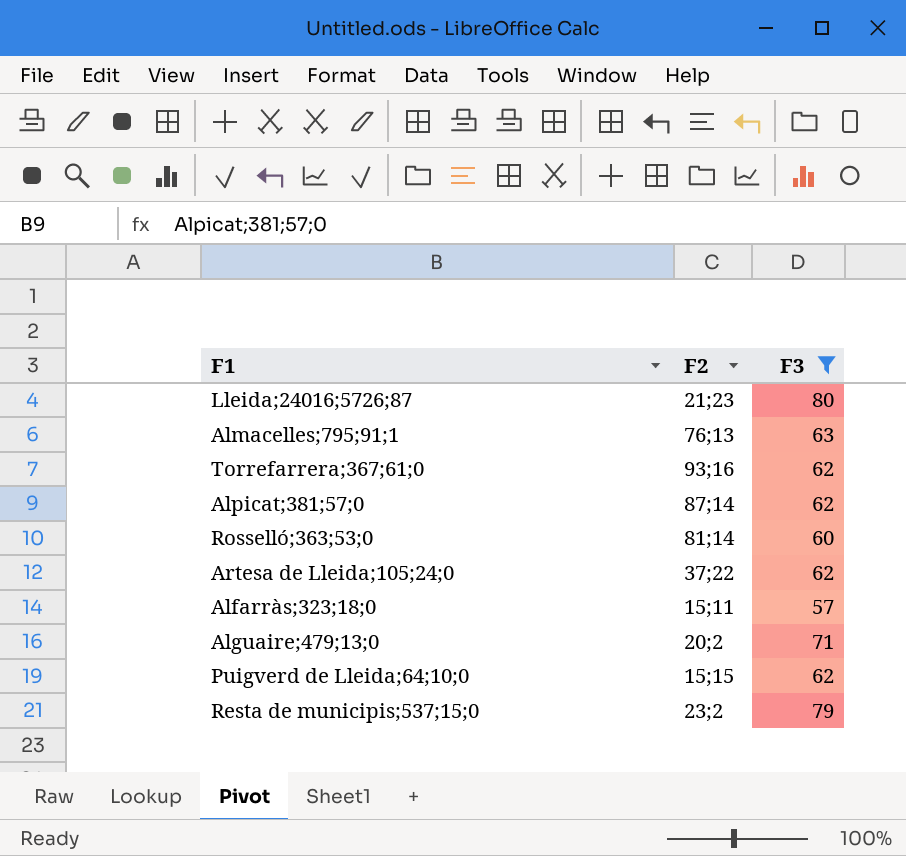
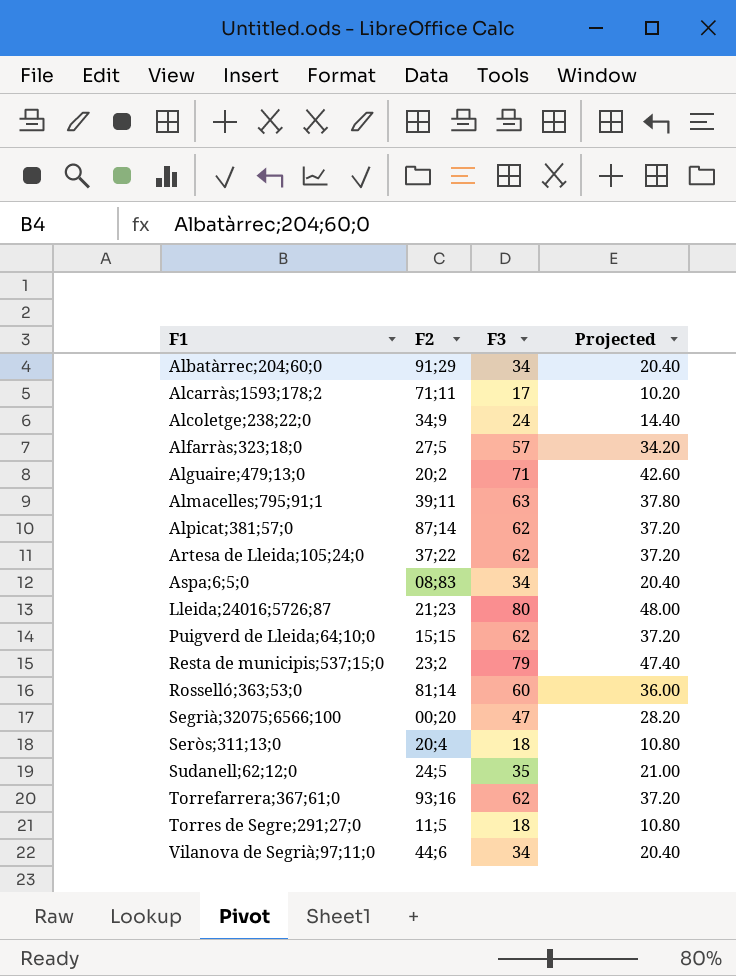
filter: F3 >= 57 -> none
row order: none -> F1 ascending
column Projected | formula: none -> [F3] * 0.6
Alfarràs;323;18;0 | F2: 15;11 -> 27;5
Almacelles;795;91;1 | F2: 76;13 -> 39;11

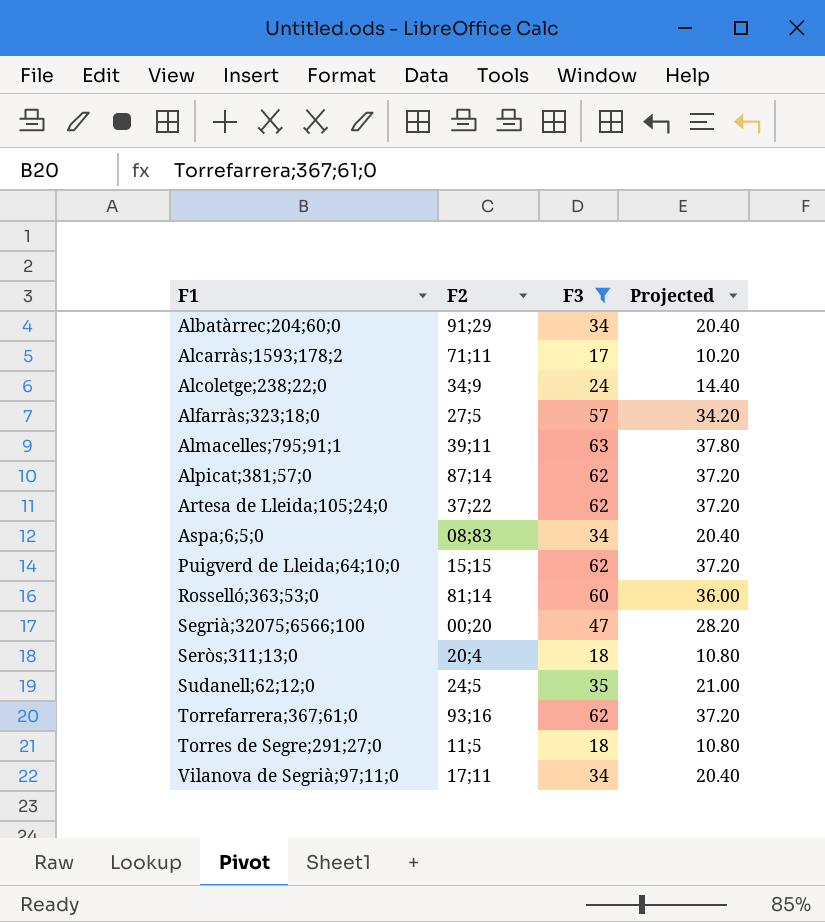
filter: none -> F3 <= 63
Vilanova de Segrià;97;11;0 | F2: 44;6 -> 17;11

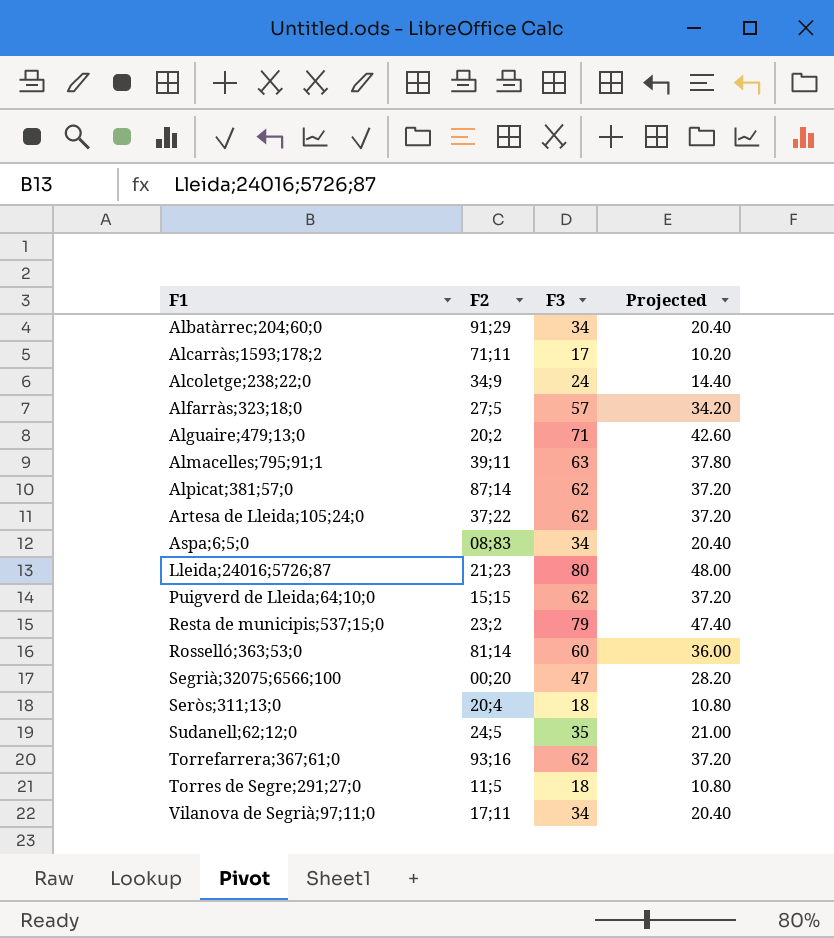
filter: F3 <= 63 -> none

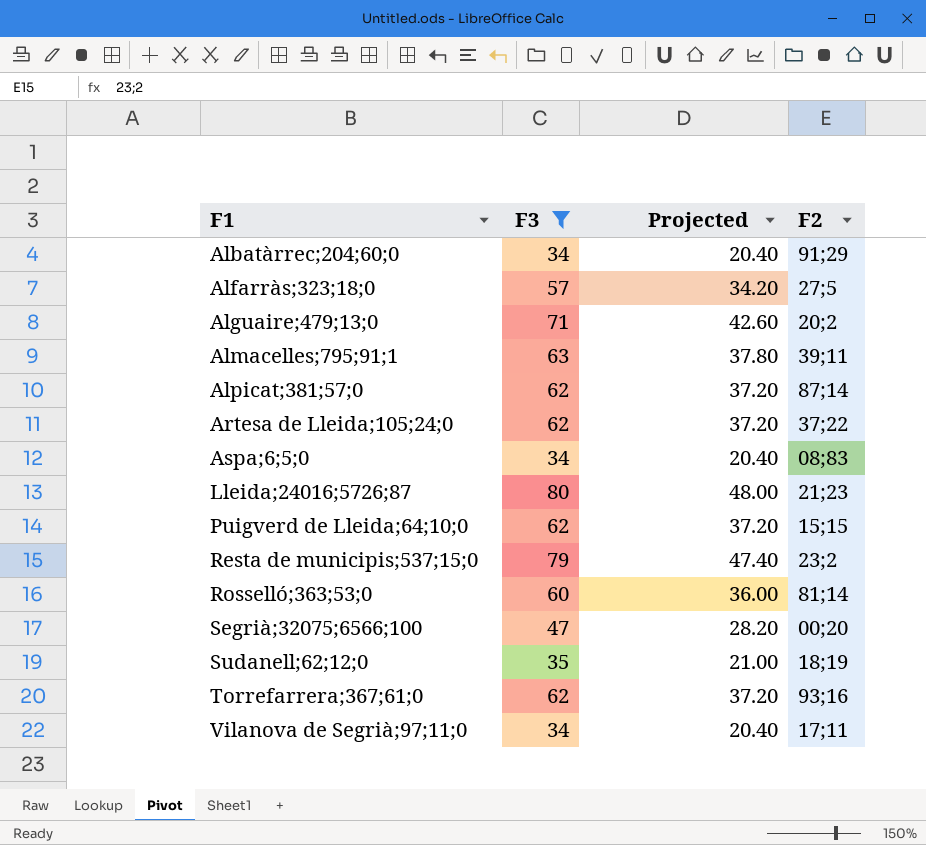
filter: none -> F3 >= 34
column F2 | position: 2 -> 4
Sudanell;62;12;0 | F2: 24;5 -> 18;19

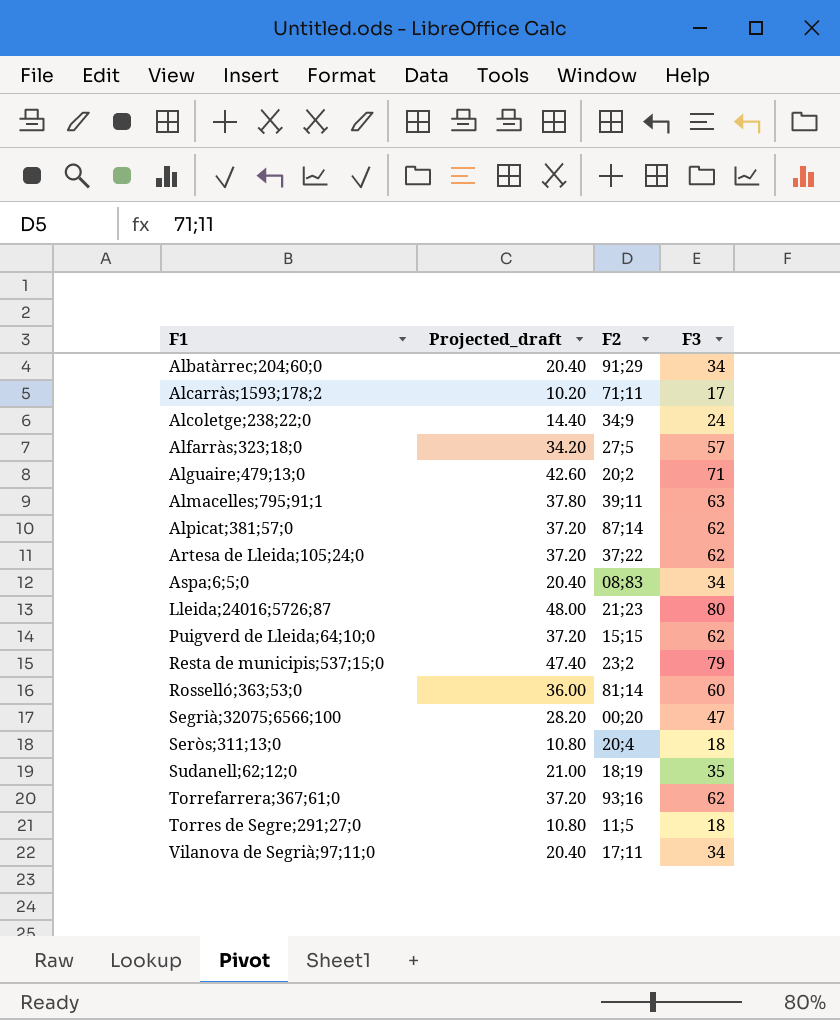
filter: F3 >= 34 -> none
column name: Projected -> Projected_draft
column F3 | position: 2 -> 4

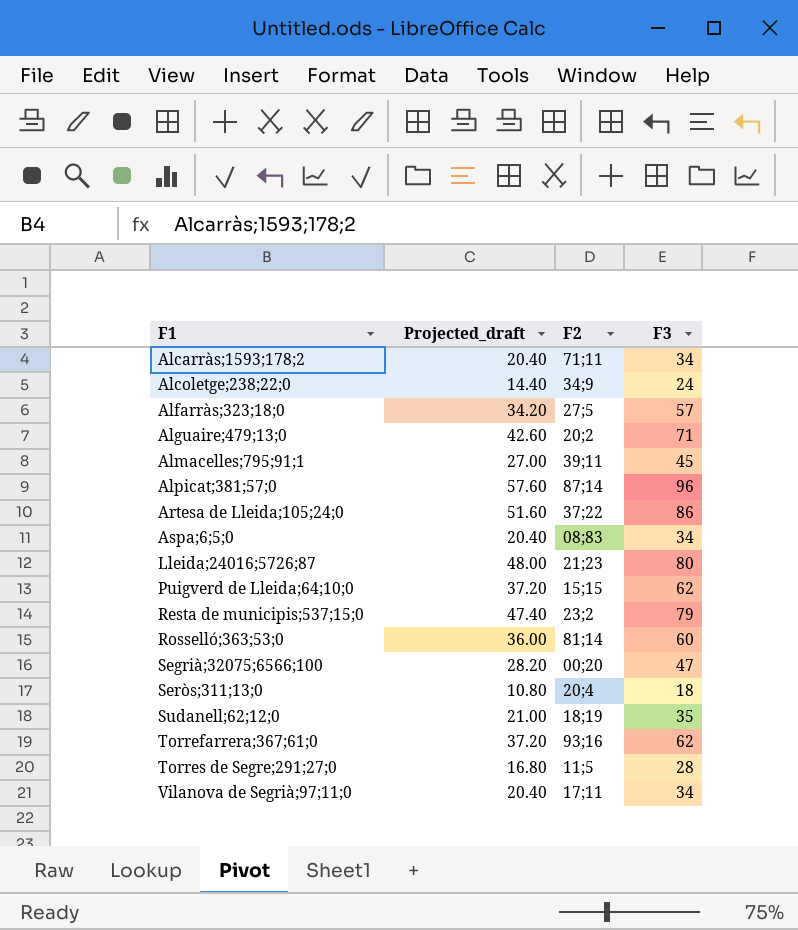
row Albatàrrec;204;60;0: 20.40 | 91;29 | 34 -> none
Alcarràs;1593;178;2 | Projected_draft: 10.20 -> 20.40
Alcarràs;1593;178;2 | F3: 17 -> 34
Almacelles;795;91;1 | Projected_draft: 37.80 -> 27.00
Almacelles;795;91;1 | F3: 63 -> 45
Alpicat;381;57;0 | Projected_draft: 37.20 -> 57.60
Alpicat;381;57;0 | F3: 62 -> 96
Artesa de Lleida;105;24;0 | Projected_draft: 37.20 -> 51.60
Artesa de Lleida;105;24;0 | F3: 62 -> 86
Torres de Segre;291;27;0 | Projected_draft: 10.80 -> 16.80
Torres de Segre;291;27;0 | F3: 18 -> 28

